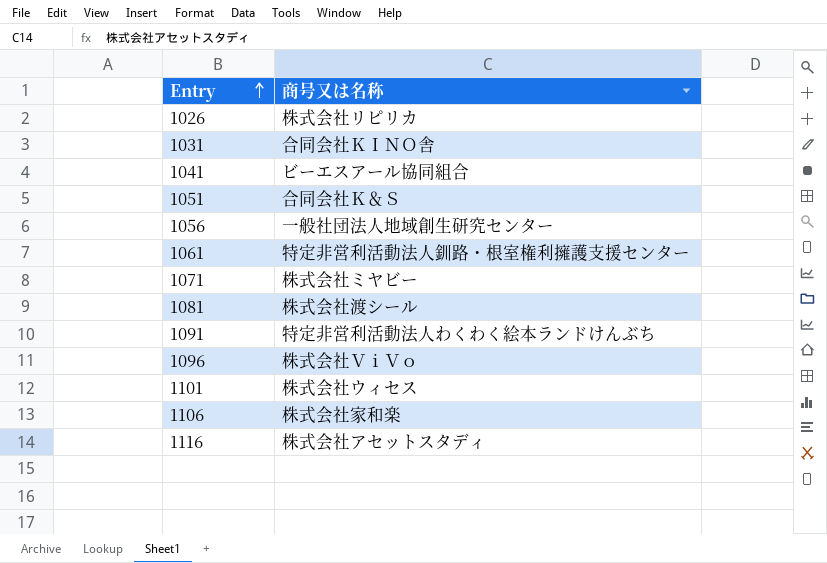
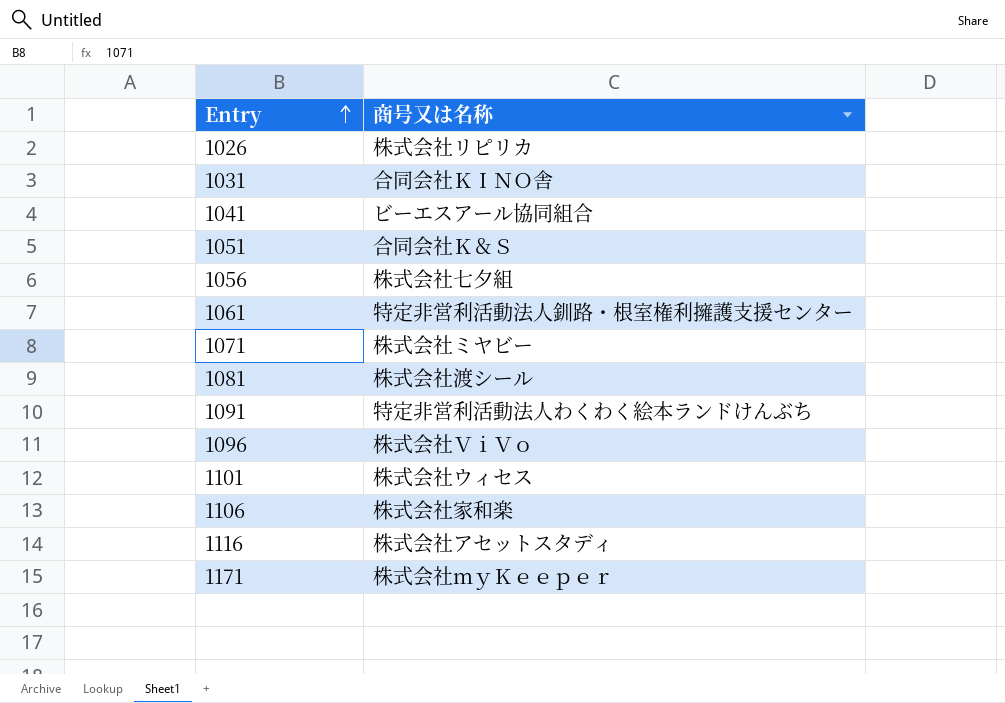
1056 | 商号又は名称: 一般社団法人地域創生研究センター -> 株式会社七夕組
row 1171: none -> 株式会社ｍｙＫｅｅｐｅｒ

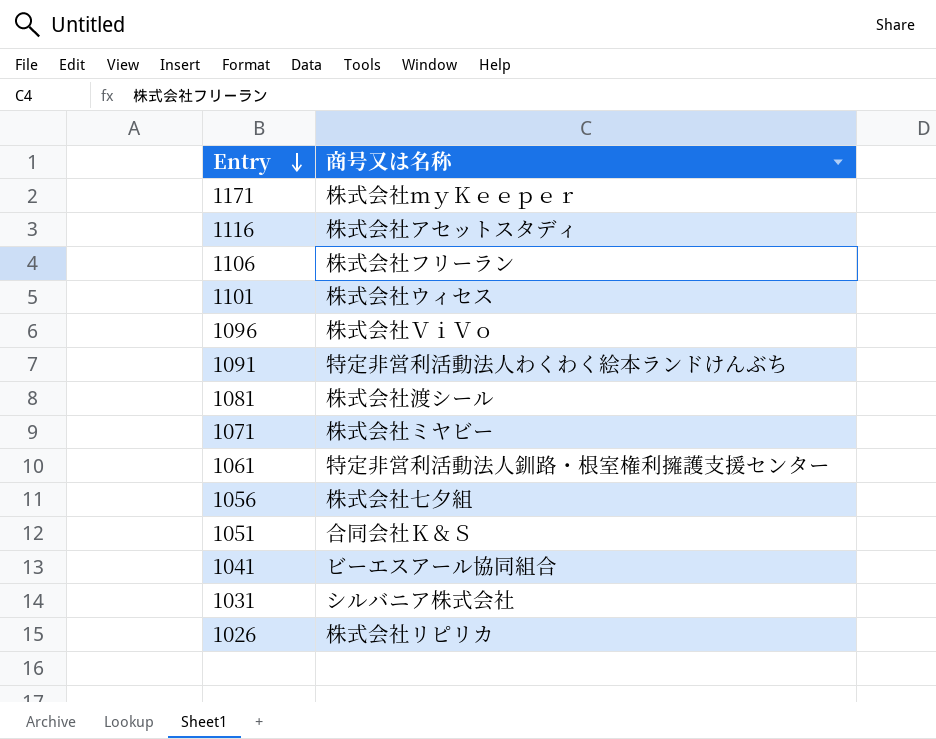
row order: Entry ascending -> Entry descending
1106 | 商号又は名称: 株式会社家和楽 -> 株式会社フリーラン
1031 | 商号又は名称: 合同会社ＫＩＮＯ舎 -> シルバニア株式会社

